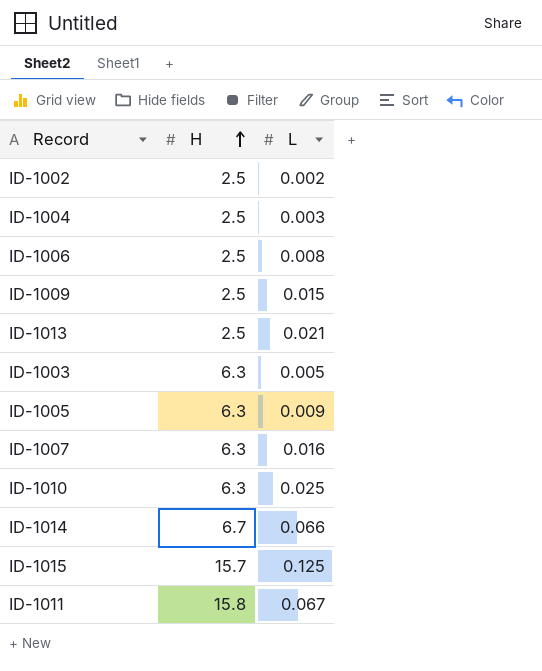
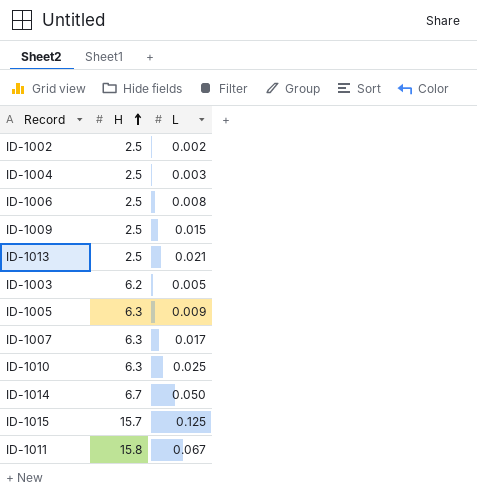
ID-1003 | H: 6.3 -> 6.2
ID-1007 | L: 0.016 -> 0.017
ID-1014 | L: 0.066 -> 0.050

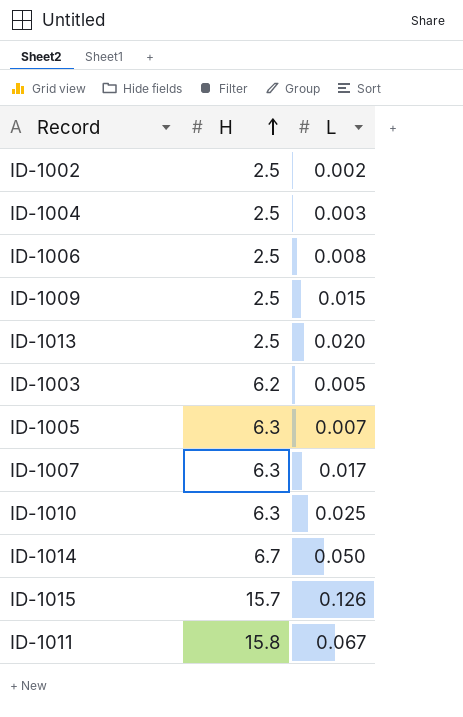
ID-1013 | L: 0.021 -> 0.020
ID-1005 | L: 0.009 -> 0.007
ID-1015 | L: 0.125 -> 0.126

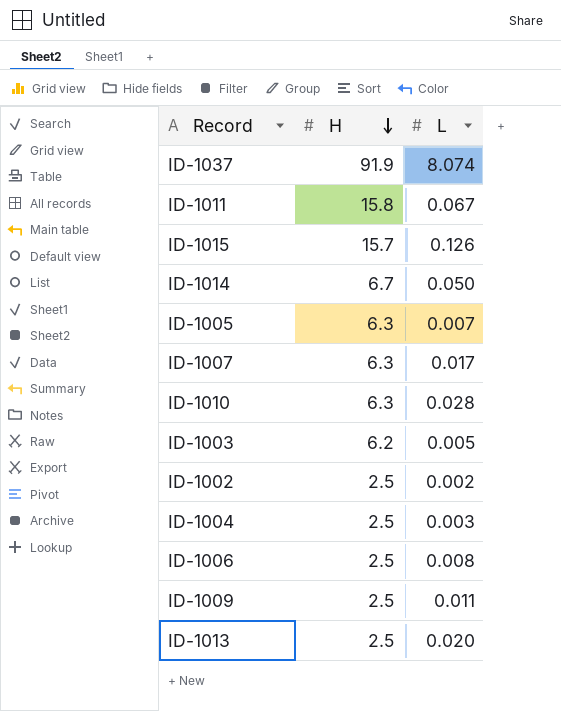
row order: H ascending -> H descending
row ID-1037: none -> 91.9 | 8.074
ID-1010 | L: 0.025 -> 0.028
ID-1009 | L: 0.015 -> 0.011

